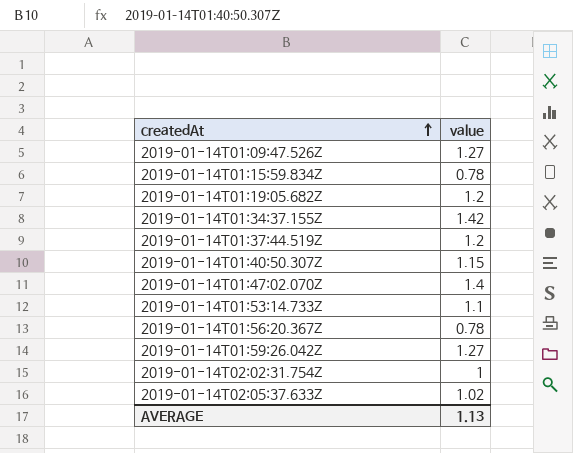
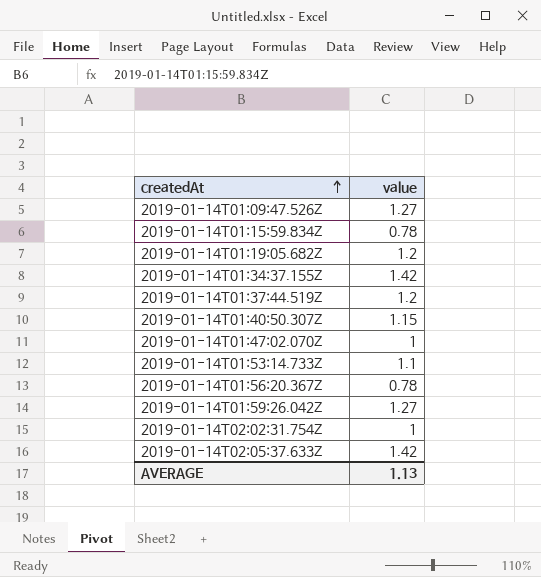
2019-01-14T01:47:02.070Z | value: 1.4 -> 1
2019-01-14T02:05:37.633Z | value: 1.02 -> 1.42

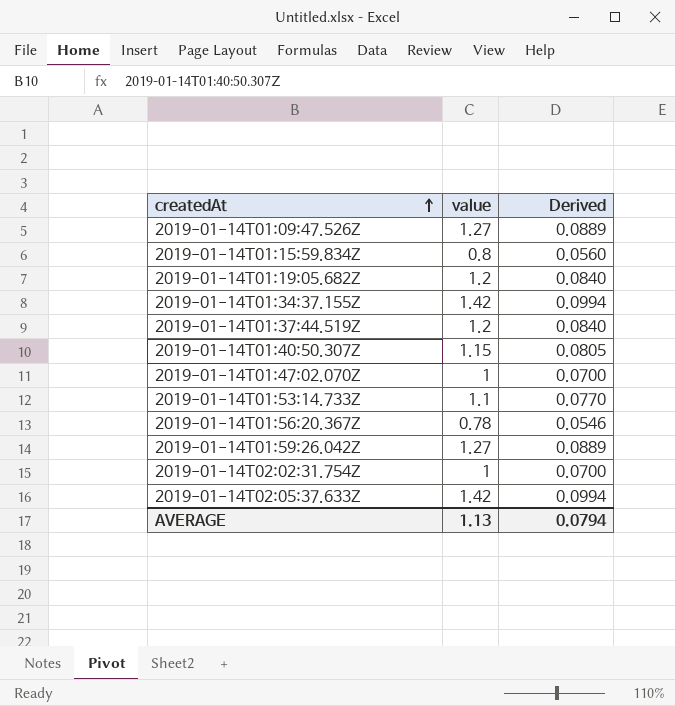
column Derived | formula: none -> [value] * 0.07
2019-01-14T01:15:59.834Z | value: 0.78 -> 0.8

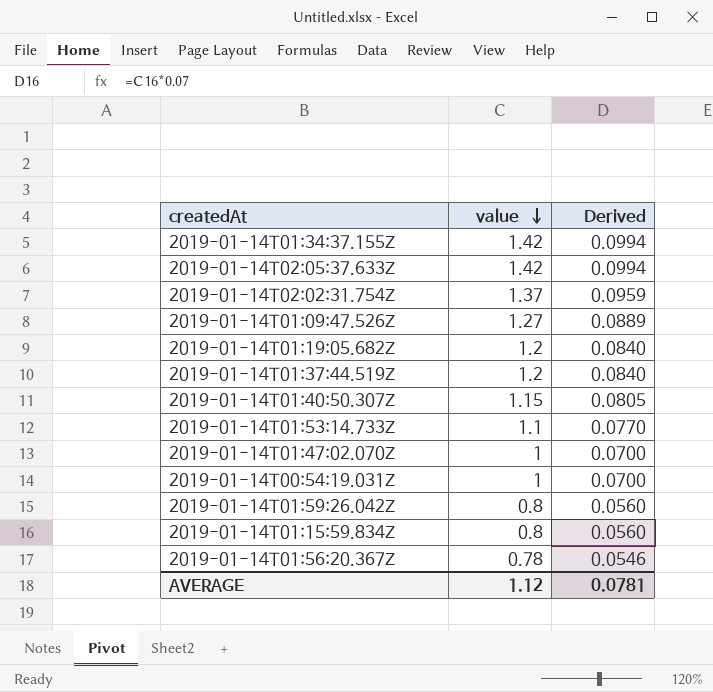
row order: createdAt ascending -> value descending
2019-01-14T02:02:31.754Z | value: 1 -> 1.37
2019-01-14T02:02:31.754Z | Derived: 0.0700 -> 0.0959
row 2019-01-14T00:54:19.031Z: none -> 1 | 0.0700
2019-01-14T01:59:26.042Z | value: 1.27 -> 0.8
2019-01-14T01:59:26.042Z | Derived: 0.0889 -> 0.0560
AVERAGE | value: 1.13 -> 1.12
AVERAGE | Derived: 0.0794 -> 0.0781

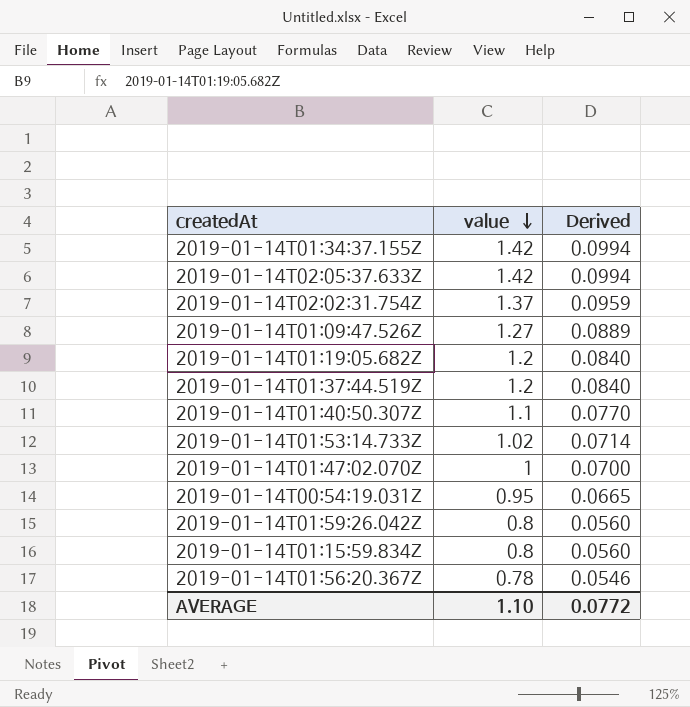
2019-01-14T01:40:50.307Z | value: 1.15 -> 1.1
2019-01-14T01:40:50.307Z | Derived: 0.0805 -> 0.0770
2019-01-14T01:53:14.733Z | value: 1.1 -> 1.02
2019-01-14T01:53:14.733Z | Derived: 0.0770 -> 0.0714
2019-01-14T00:54:19.031Z | value: 1 -> 0.95
2019-01-14T00:54:19.031Z | Derived: 0.0700 -> 0.0665
AVERAGE | value: 1.12 -> 1.10
AVERAGE | Derived: 0.0781 -> 0.0772

